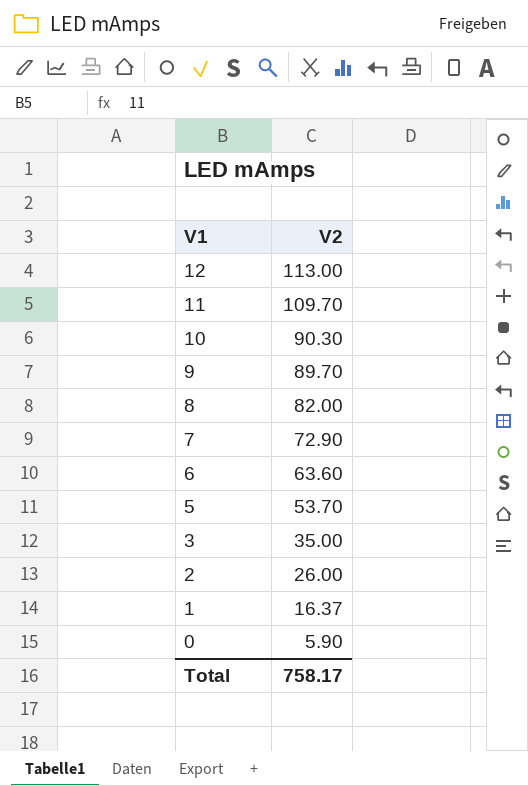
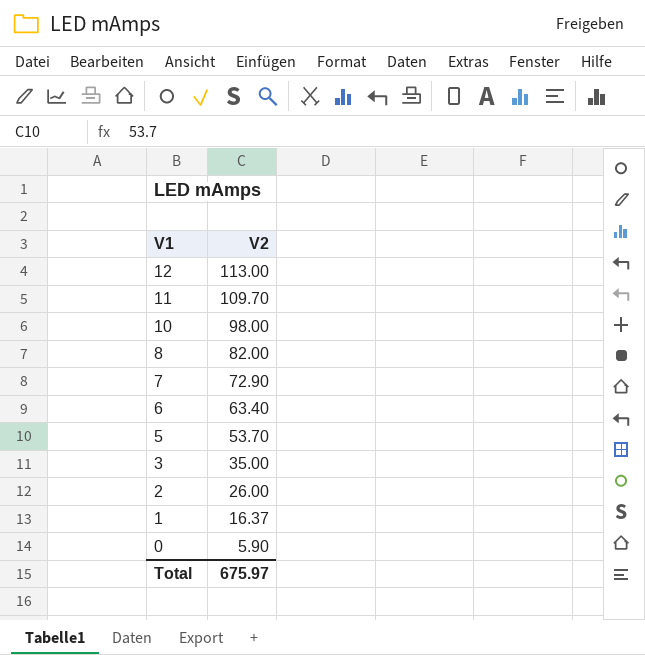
row 9: 89.70 -> none
10 | V2: 90.30 -> 98.00
6 | V2: 63.60 -> 63.40
Total | V2: 758.17 -> 675.97

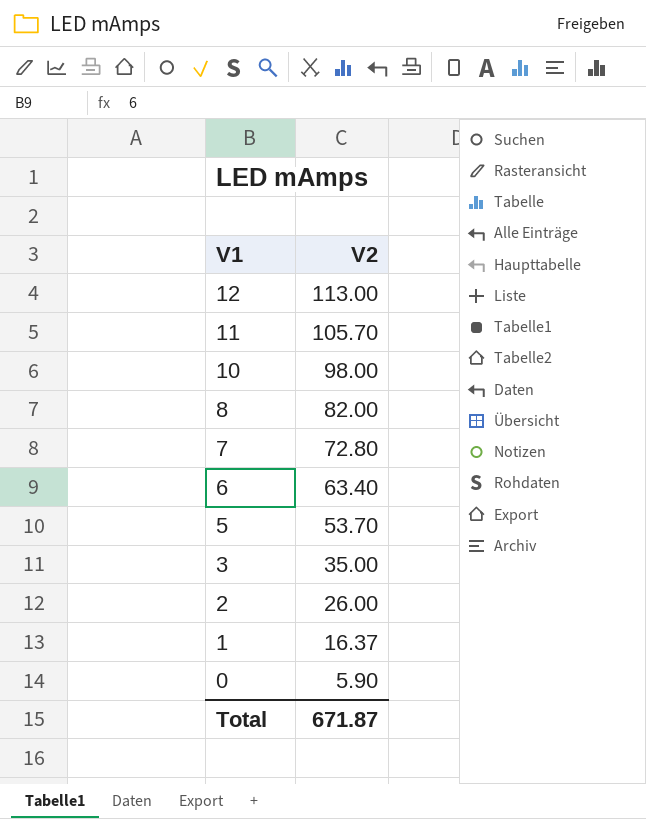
11 | V2: 109.70 -> 105.70
7 | V2: 72.90 -> 72.80
Total | V2: 675.97 -> 671.87

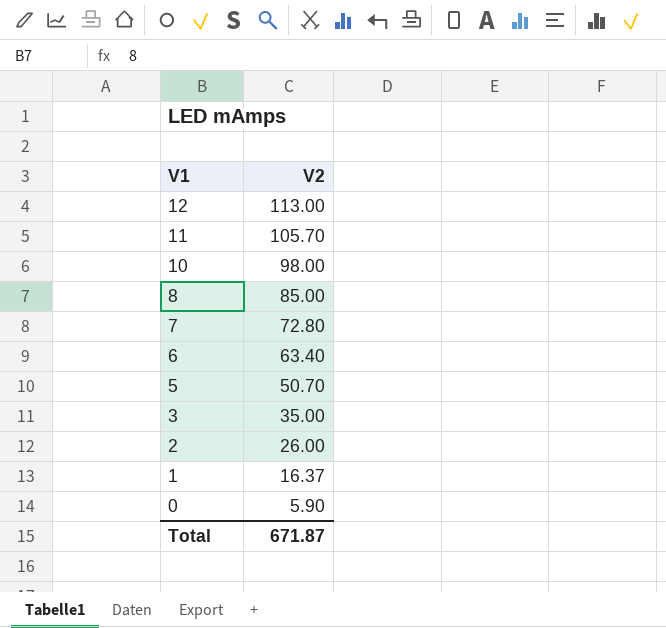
8 | V2: 82.00 -> 85.00
5 | V2: 53.70 -> 50.70

